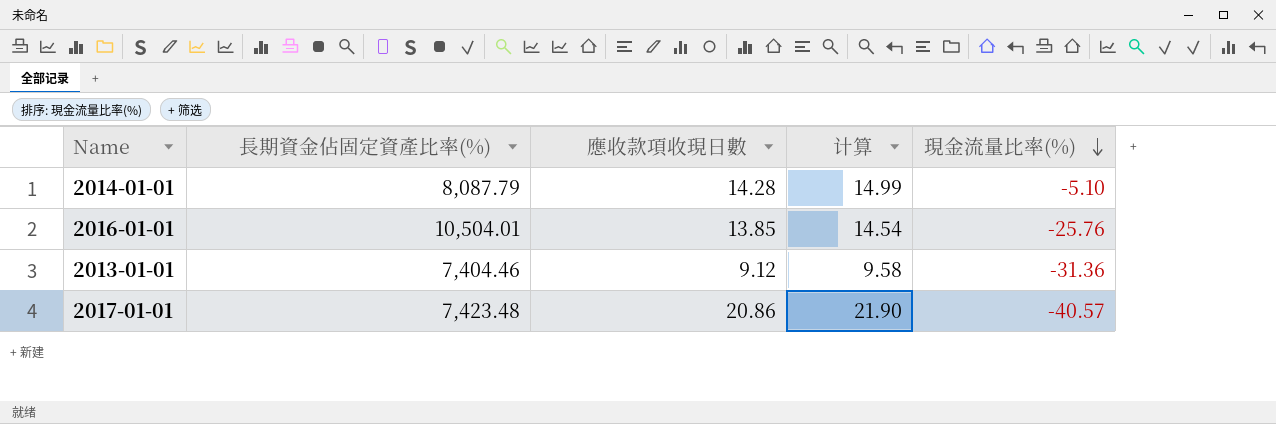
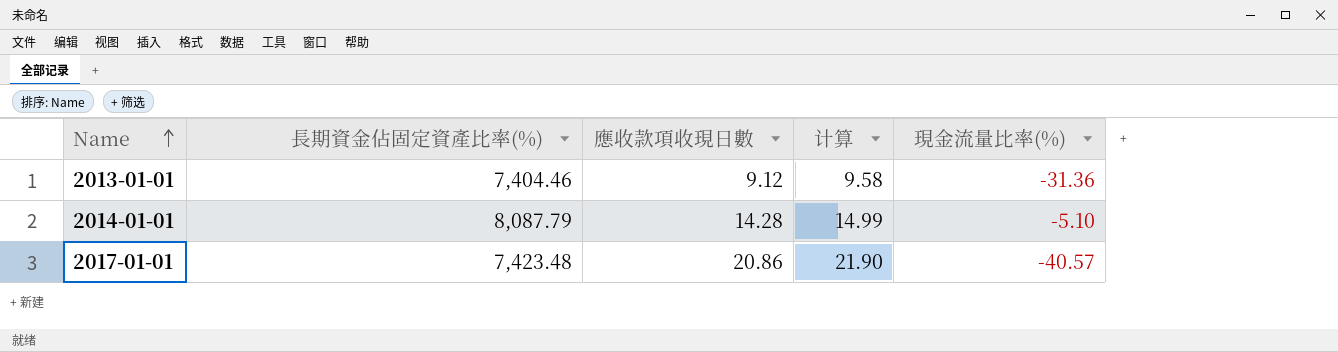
row order: 現金流量比率(%) descending -> Name ascending
row 2016-01-01: 10,504.01 | 13.85 | 14.54 | -25.76 -> none

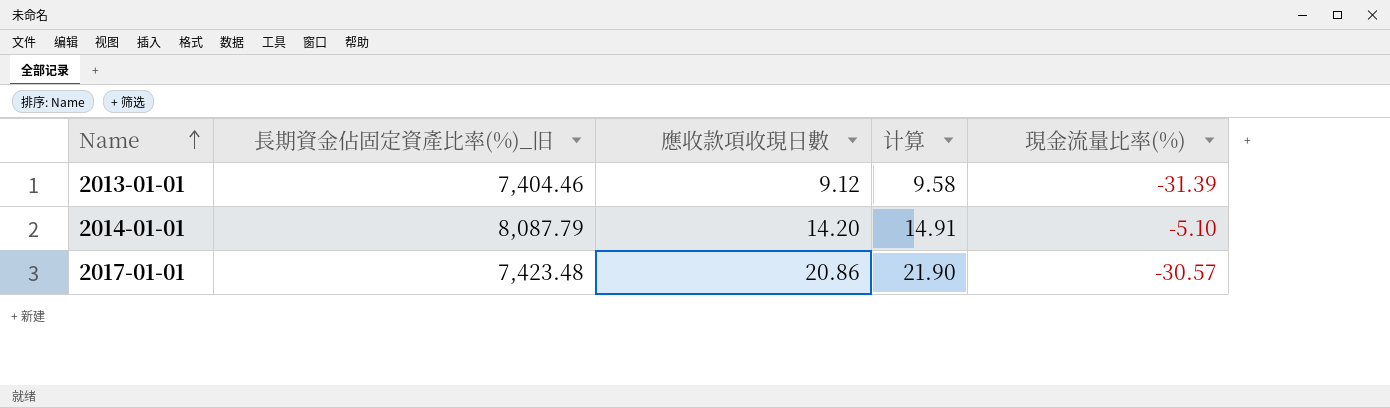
column name: 長期資金佔固定資產比率(%) -> 長期資金佔固定資產比率(%)_旧
2013-01-01 | 現金流量比率(%): -31.36 -> -31.39
2014-01-01 | 應收款項收現日數: 14.28 -> 14.20
2014-01-01 | 计算: 14.99 -> 14.91
2017-01-01 | 現金流量比率(%): -40.57 -> -30.57

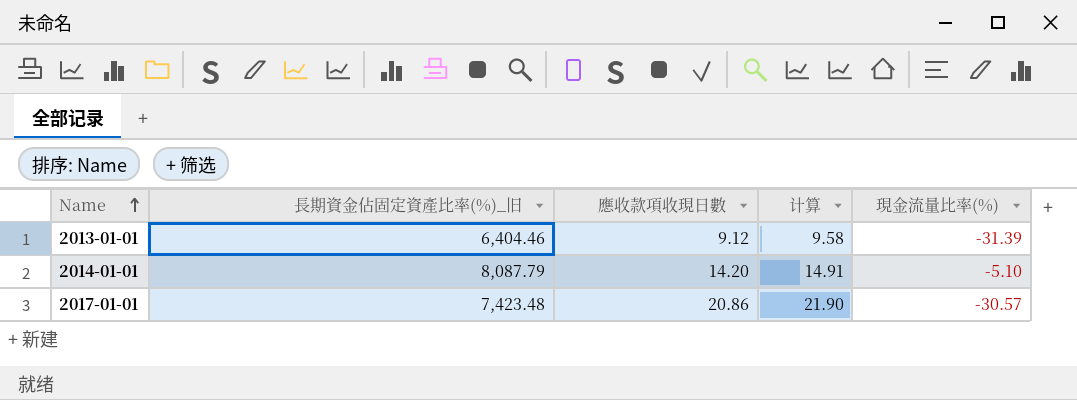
2013-01-01 | 長期資金佔固定資產比率(%)_旧: 7,404.46 -> 6,404.46

